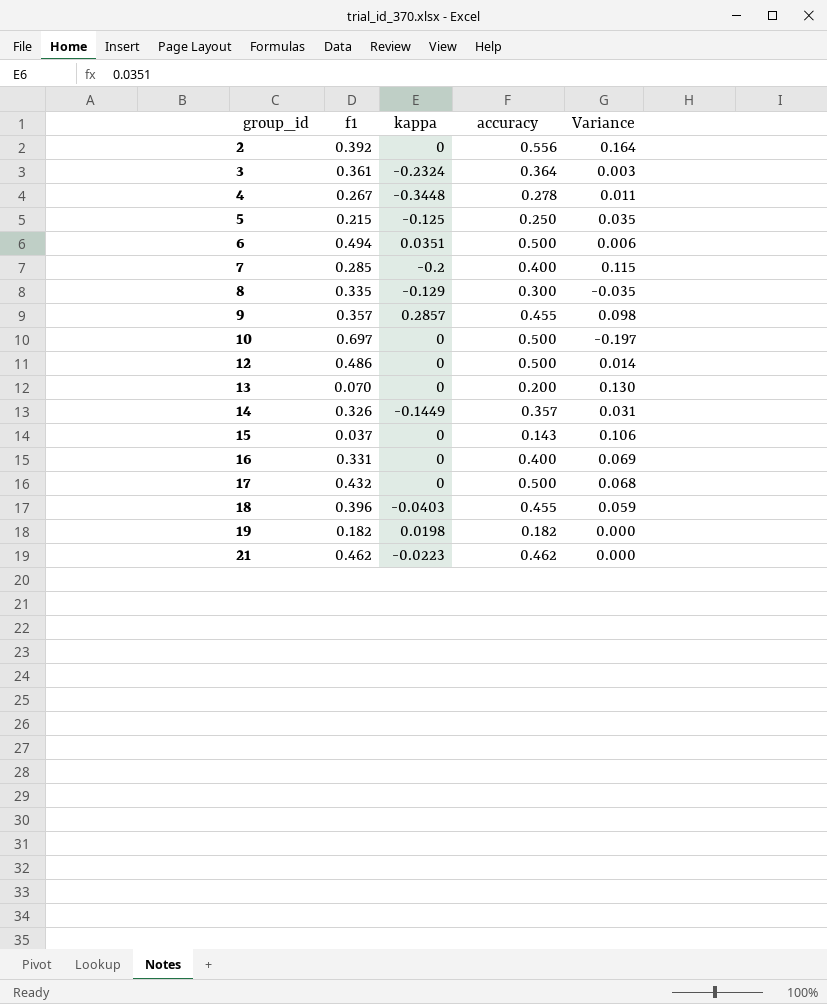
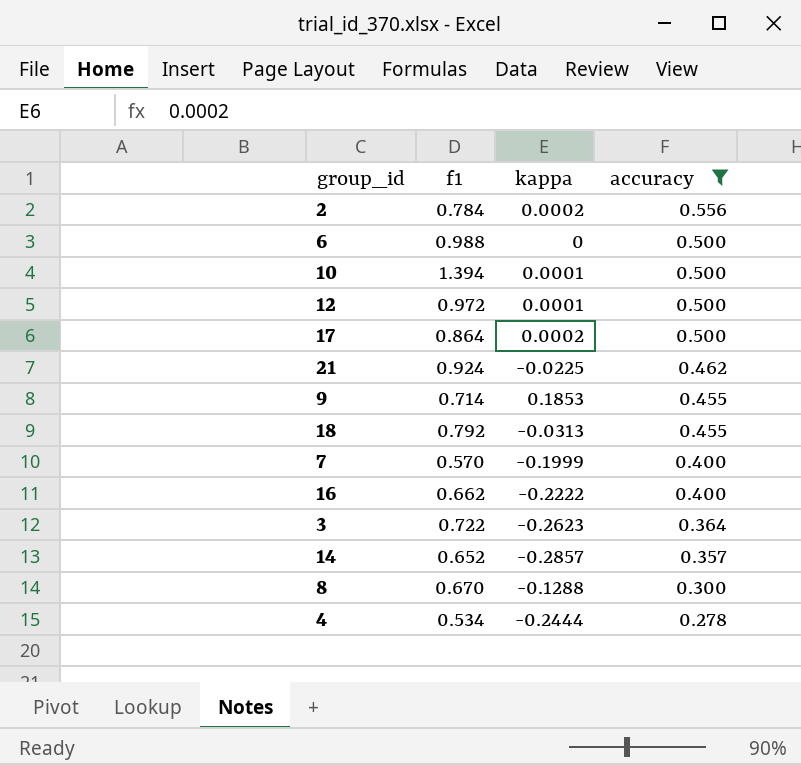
filter: none -> accuracy >= 0.278
row order: group_id ascending -> accuracy descending
column Variance | formula: [accuracy] - [f1] -> none
2 | f1: 0.392 -> 0.784
2 | kappa: 0 -> 0.0002
6 | f1: 0.494 -> 0.988
6 | kappa: 0.0351 -> 0
10 | f1: 0.697 -> 1.394
10 | kappa: 0 -> 0.0001
12 | f1: 0.486 -> 0.972
12 | kappa: 0 -> 0.0001
17 | f1: 0.432 -> 0.864
17 | kappa: 0 -> 0.0002
21 | f1: 0.462 -> 0.924
21 | kappa: -0.0223 -> -0.0225
9 | f1: 0.357 -> 0.714
9 | kappa: 0.2857 -> 0.1853
18 | f1: 0.396 -> 0.792
18 | kappa: -0.0403 -> -0.0313
7 | f1: 0.285 -> 0.570
7 | kappa: -0.2 -> -0.1999
16 | f1: 0.331 -> 0.662
16 | kappa: 0 -> -0.2222
3 | f1: 0.361 -> 0.722
3 | kappa: -0.2324 -> -0.2623
14 | f1: 0.326 -> 0.652
14 | kappa: -0.1449 -> -0.2857
8 | f1: 0.335 -> 0.670
8 | kappa: -0.129 -> -0.1288
4 | f1: 0.267 -> 0.534
4 | kappa: -0.3448 -> -0.2444

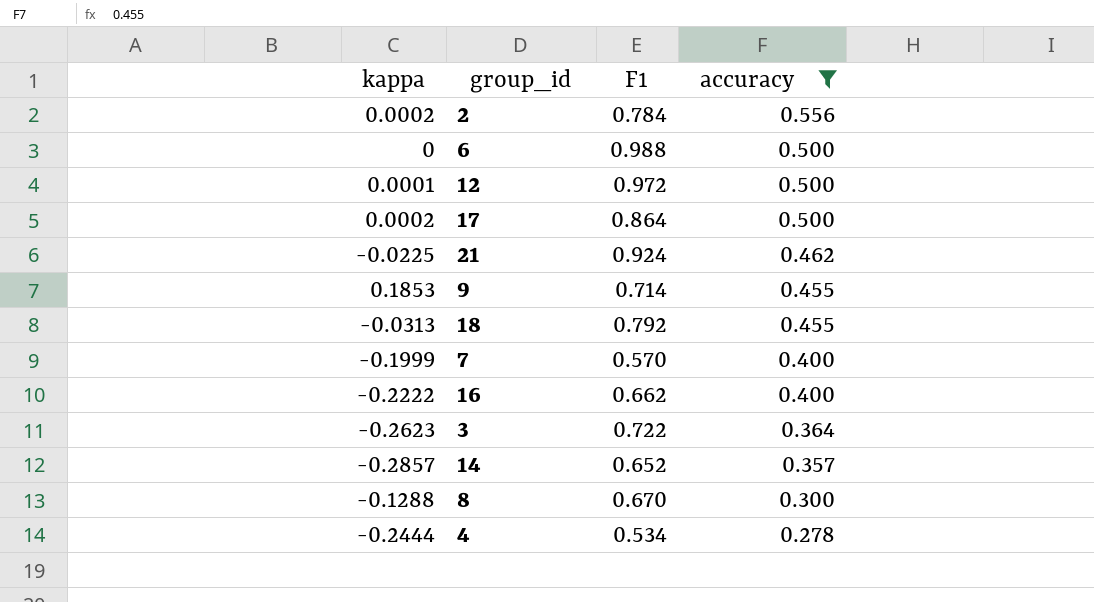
column kappa | position: 3 -> 1
column name: f1 -> F1
row 10: 1.394 | 0.0001 | 0.500 -> none

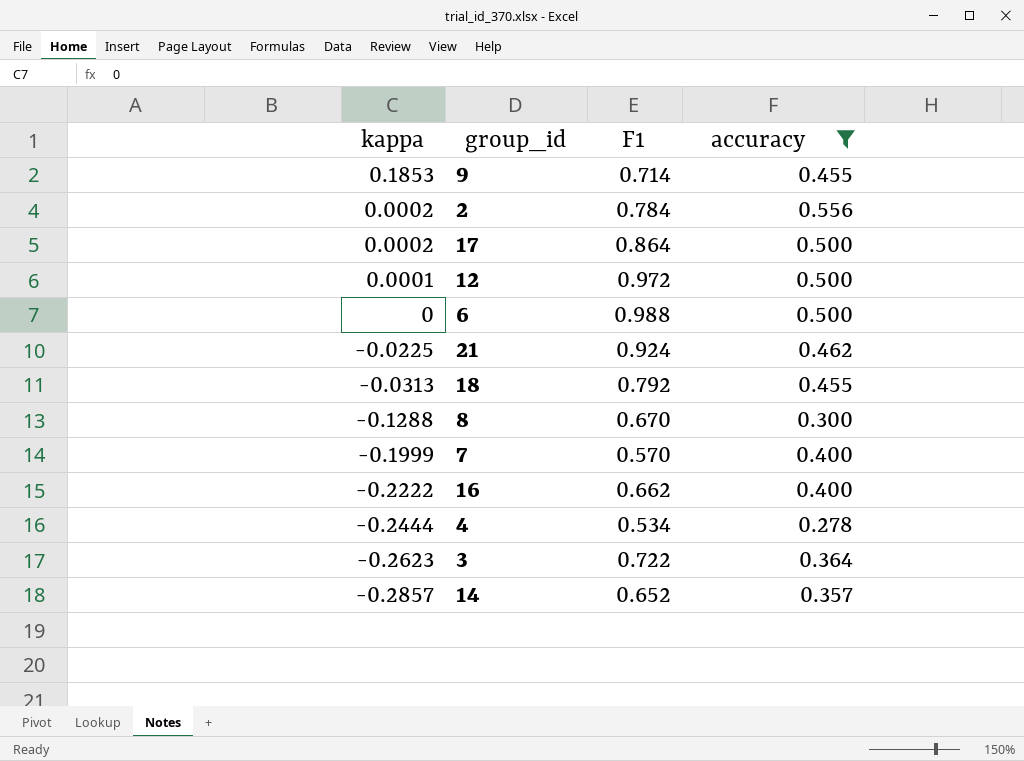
row order: accuracy descending -> kappa descending

